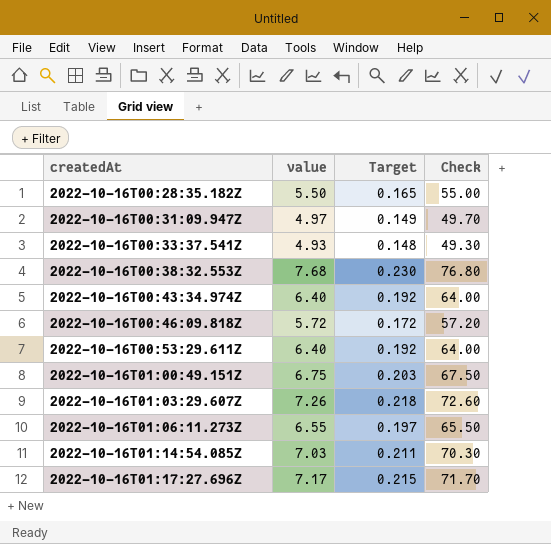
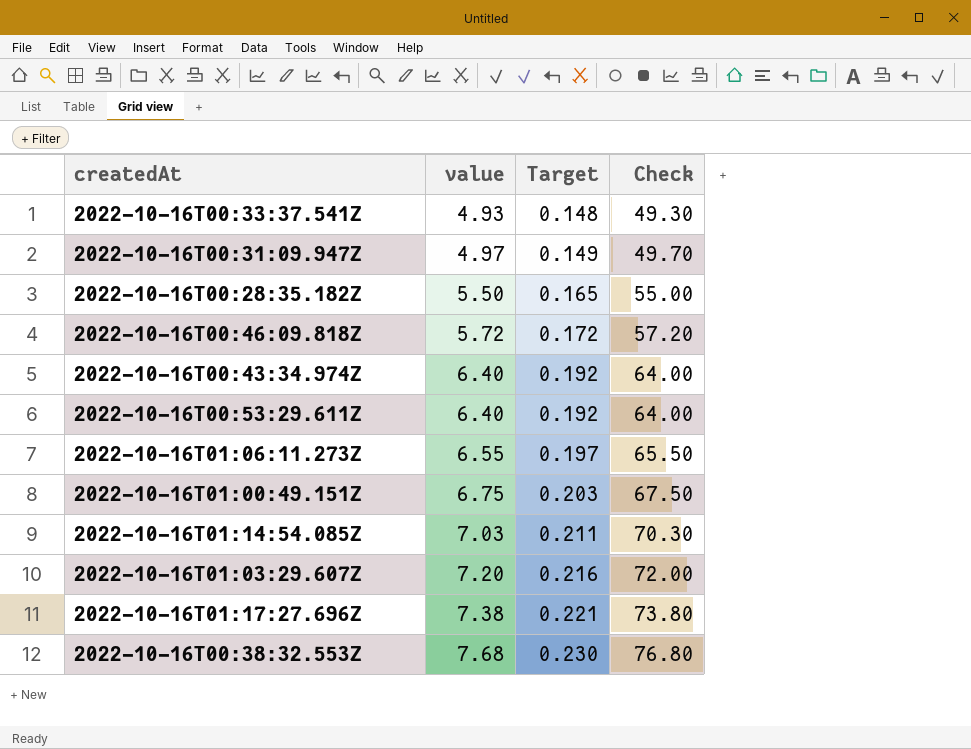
row order: createdAt ascending -> value ascending
2022-10-16T01:03:29.607Z | value: 7.26 -> 7.20
2022-10-16T01:03:29.607Z | Target: 0.218 -> 0.216
2022-10-16T01:03:29.607Z | Check: 72.60 -> 72.00
2022-10-16T01:17:27.696Z | value: 7.17 -> 7.38
2022-10-16T01:17:27.696Z | Target: 0.215 -> 0.221
2022-10-16T01:17:27.696Z | Check: 71.70 -> 73.80

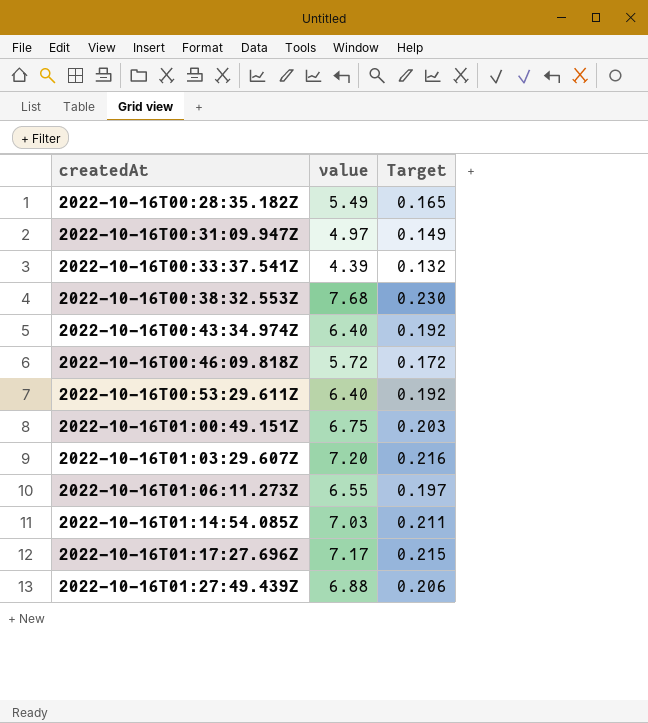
row order: value ascending -> createdAt ascending
column Check | formula: [value] * 10 -> none
2022-10-16T00:28:35.182Z | value: 5.50 -> 5.49
2022-10-16T00:33:37.541Z | value: 4.93 -> 4.39
2022-10-16T00:33:37.541Z | Target: 0.148 -> 0.132
2022-10-16T01:17:27.696Z | value: 7.38 -> 7.17
2022-10-16T01:17:27.696Z | Target: 0.221 -> 0.215
row 2022-10-16T01:27:49.439Z: none -> 6.88 | 0.206

